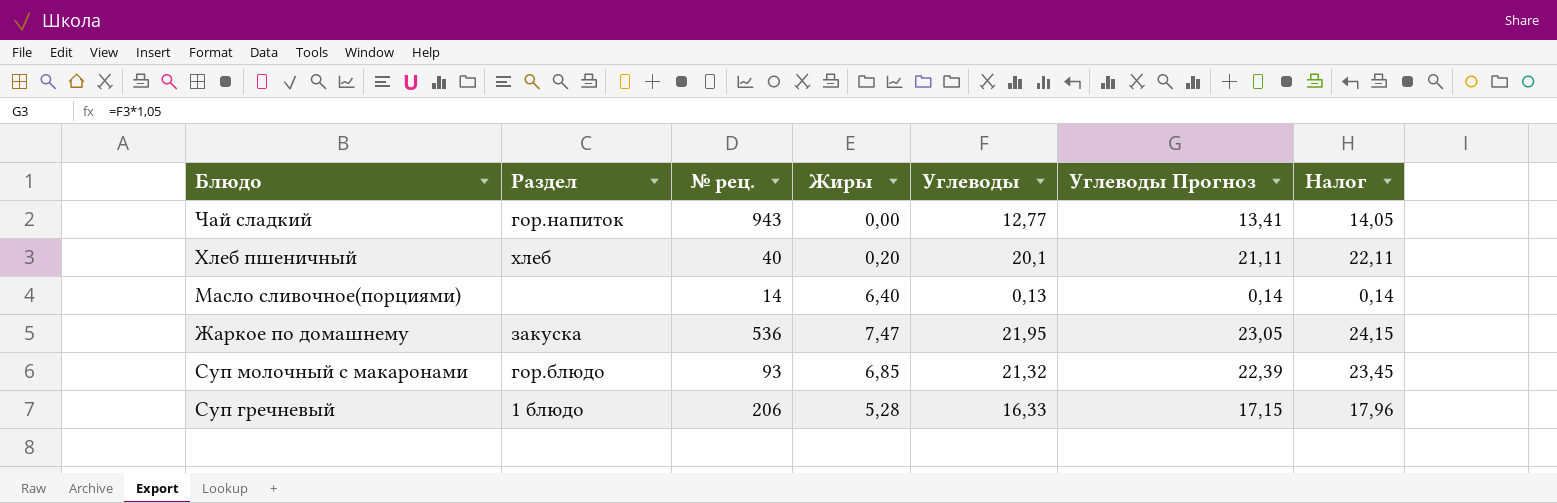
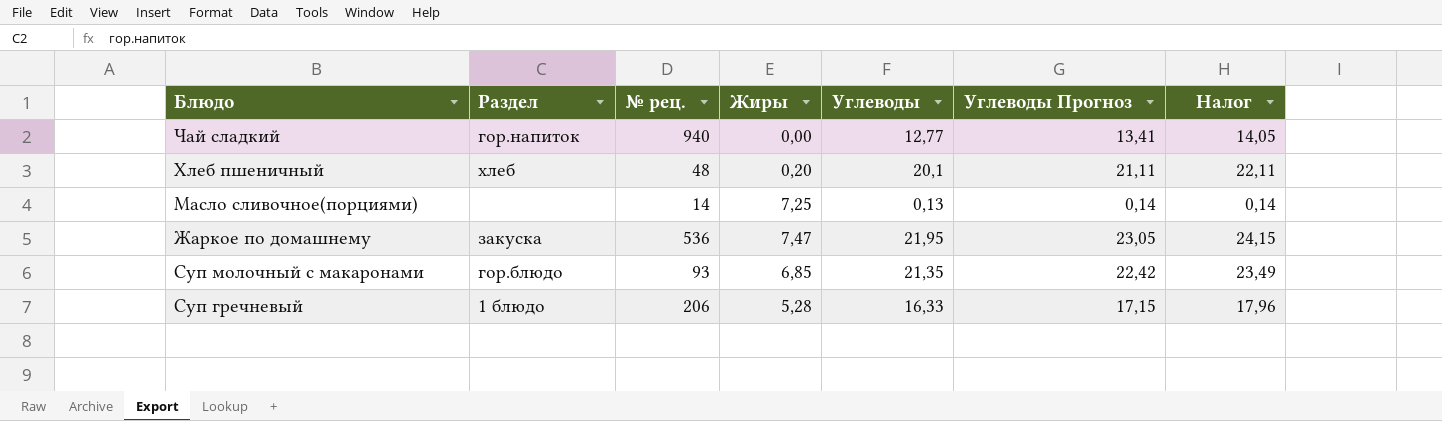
Чай сладкий | № рец.: 943 -> 940
Хлеб пшеничный | № рец.: 40 -> 48
Масло сливочное(порциями) | Жиры: 6,40 -> 7,25
Суп молочный с макаронами | Углеводы: 21,32 -> 21,35
Суп молочный с макаронами | Углеводы Прогноз: 22,39 -> 22,42
Суп молочный с макаронами | Налог: 23,45 -> 23,49

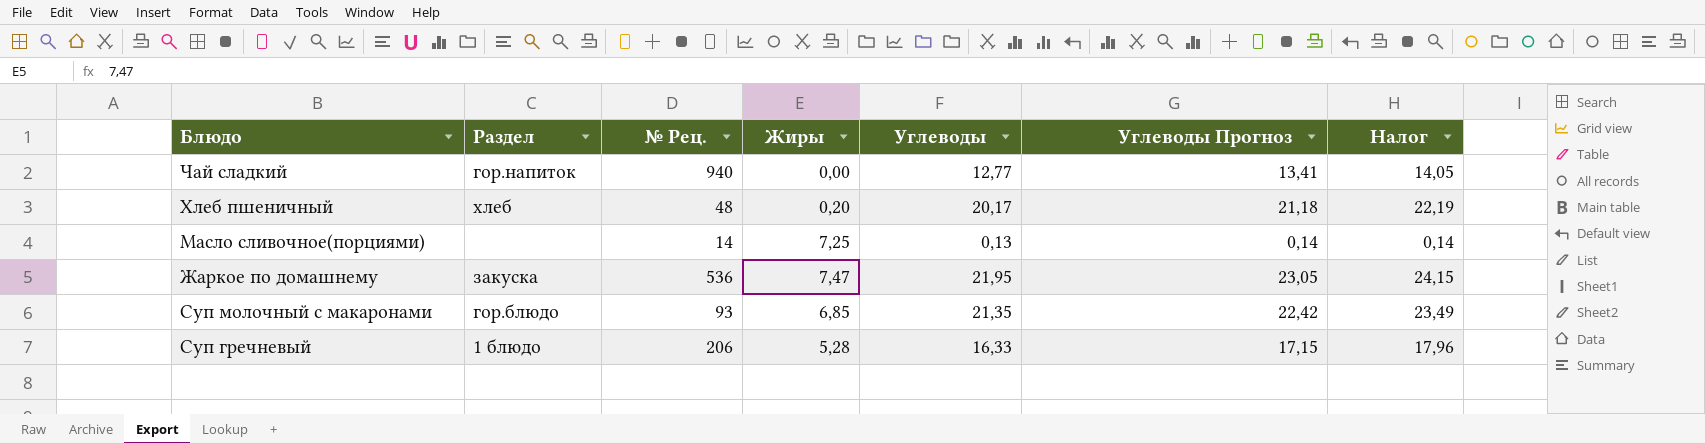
column name: № рец. -> № Рец.
Хлеб пшеничный | Углеводы: 20,1 -> 20,17
Хлеб пшеничный | Углеводы Прогноз: 21,11 -> 21,18
Хлеб пшеничный | Налог: 22,11 -> 22,19

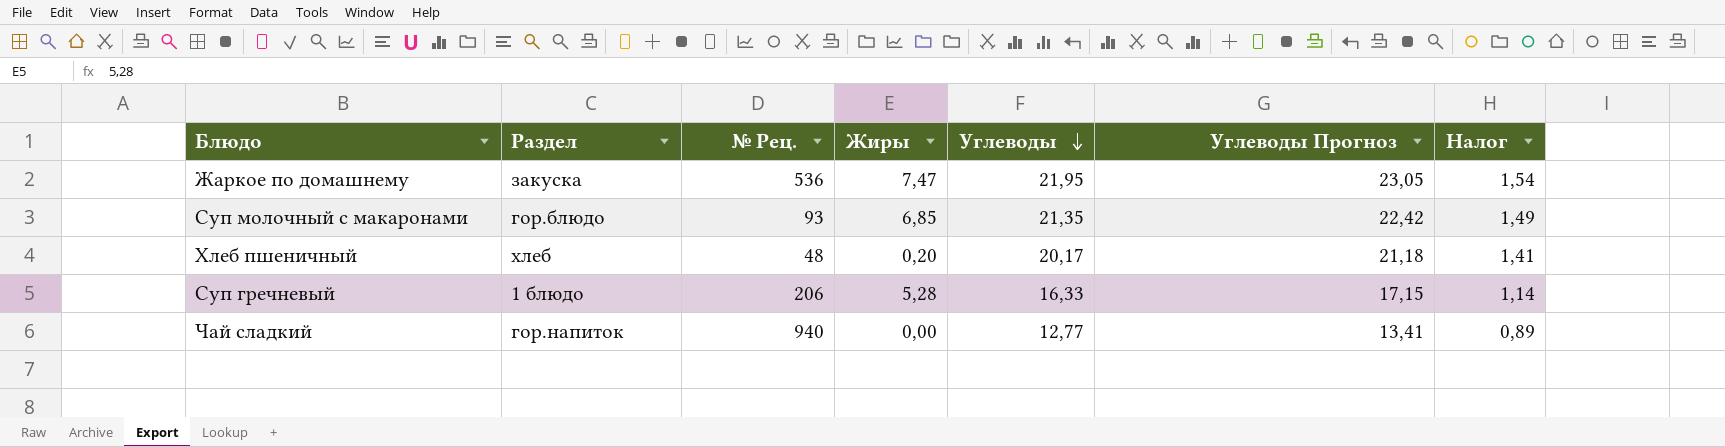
row order: none -> Углеводы descending
column Налог | formula: [Углеводы] * 1,1 -> [Углеводы] * 0,07
row Масло сливочное(порциями): none | 14 | 7,25 | 0,13 | 0,14 | 0,14 -> none

